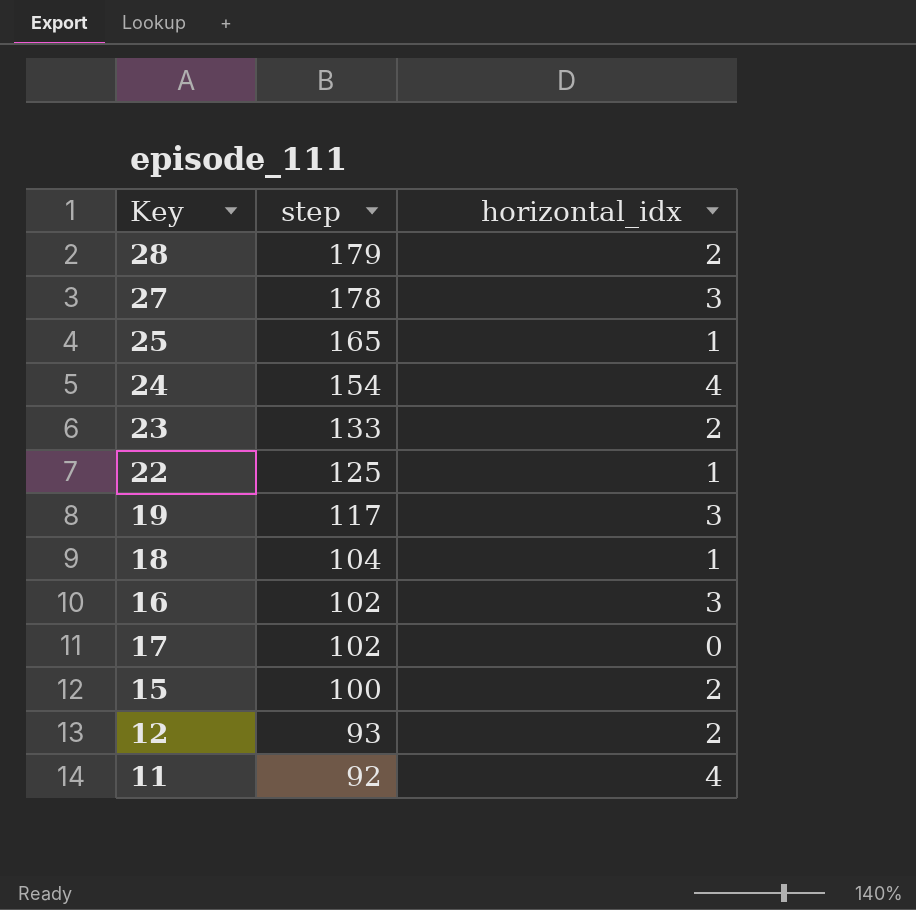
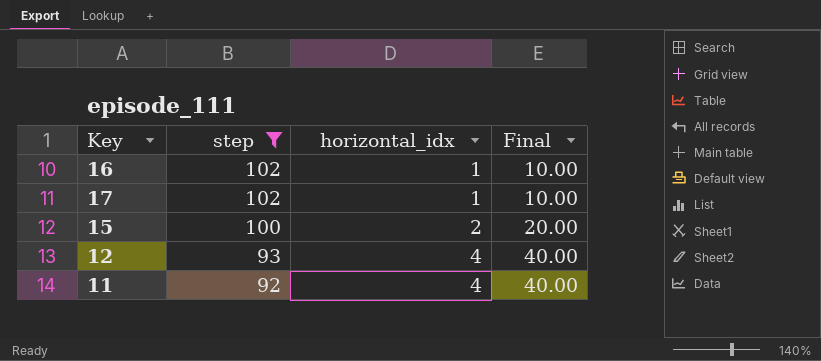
filter: none -> step <= 102
column Final | formula: none -> [horizontal_idx] * 10
16 | horizontal_idx: 3 -> 1
17 | horizontal_idx: 0 -> 1
12 | horizontal_idx: 2 -> 4

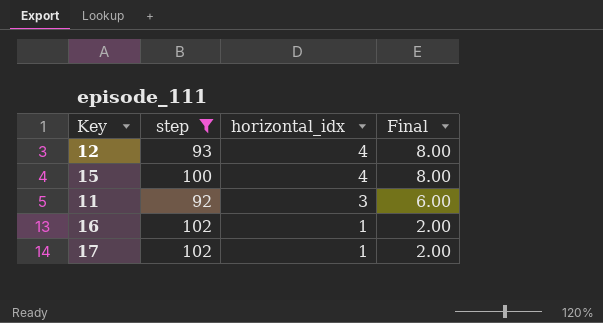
row order: step descending -> horizontal_idx descending
column Final | formula: [horizontal_idx] * 10 -> [horizontal_idx] * 2
15 | horizontal_idx: 2 -> 4
11 | horizontal_idx: 4 -> 3

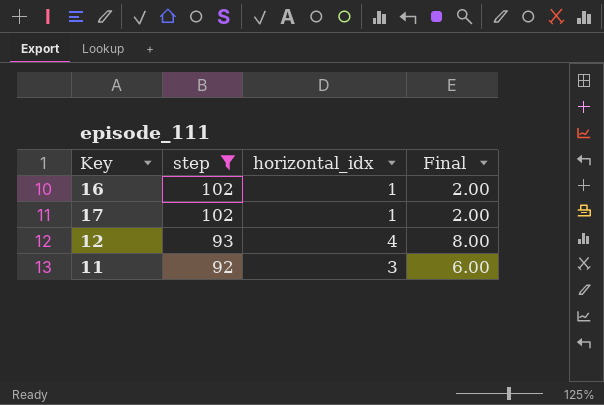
row order: horizontal_idx descending -> step descending
row 15: 100 | 4 | 8.00 -> none

